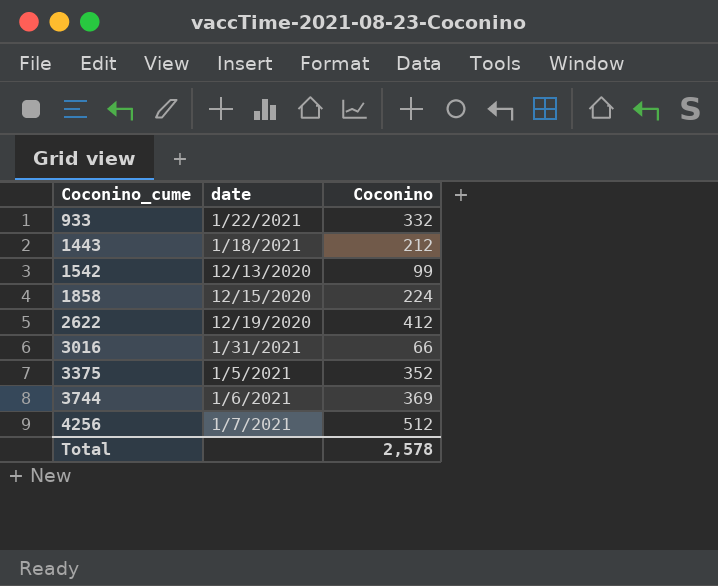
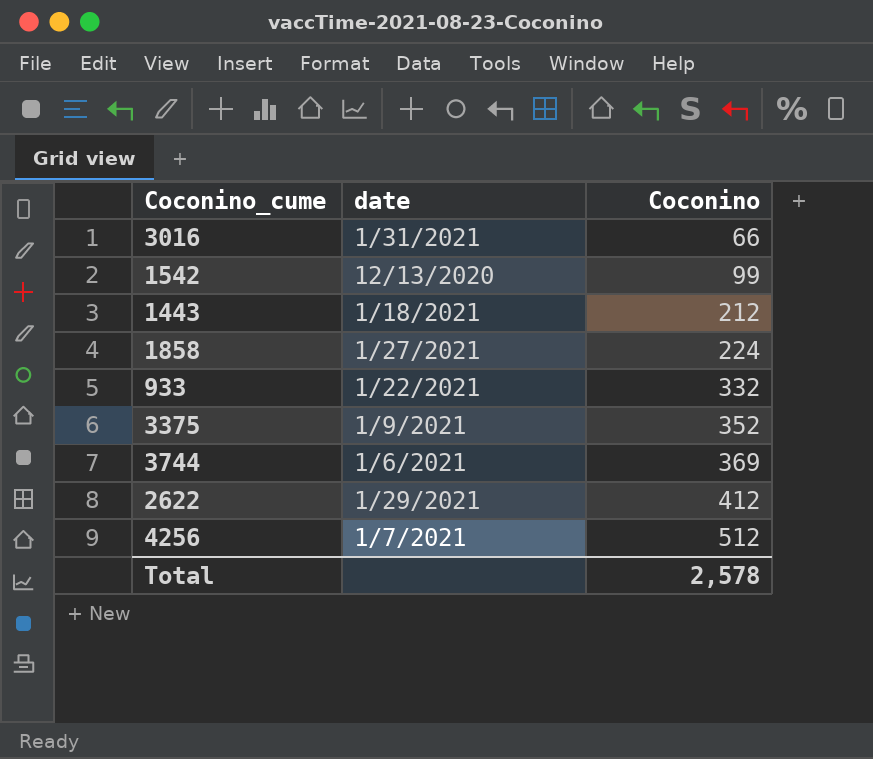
row order: Coconino_cume ascending -> Coconino ascending
1858 | date: 12/15/2020 -> 1/27/2021
3375 | date: 1/5/2021 -> 1/9/2021
2622 | date: 12/19/2020 -> 1/29/2021

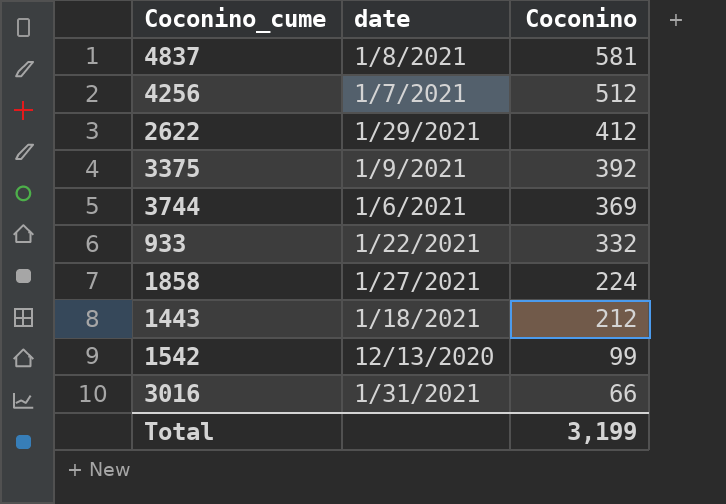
row order: Coconino ascending -> Coconino descending
row 4837: none -> 1/8/2021 | 581
3375 | Coconino: 352 -> 392
Total | Coconino: 2,578 -> 3,199

